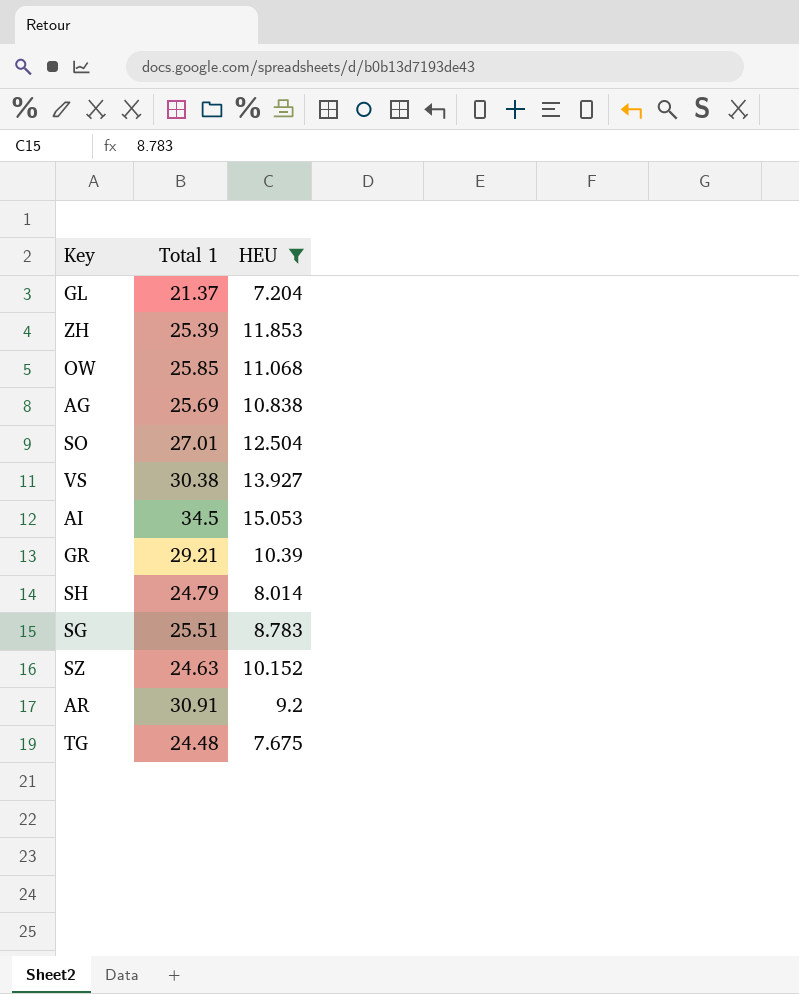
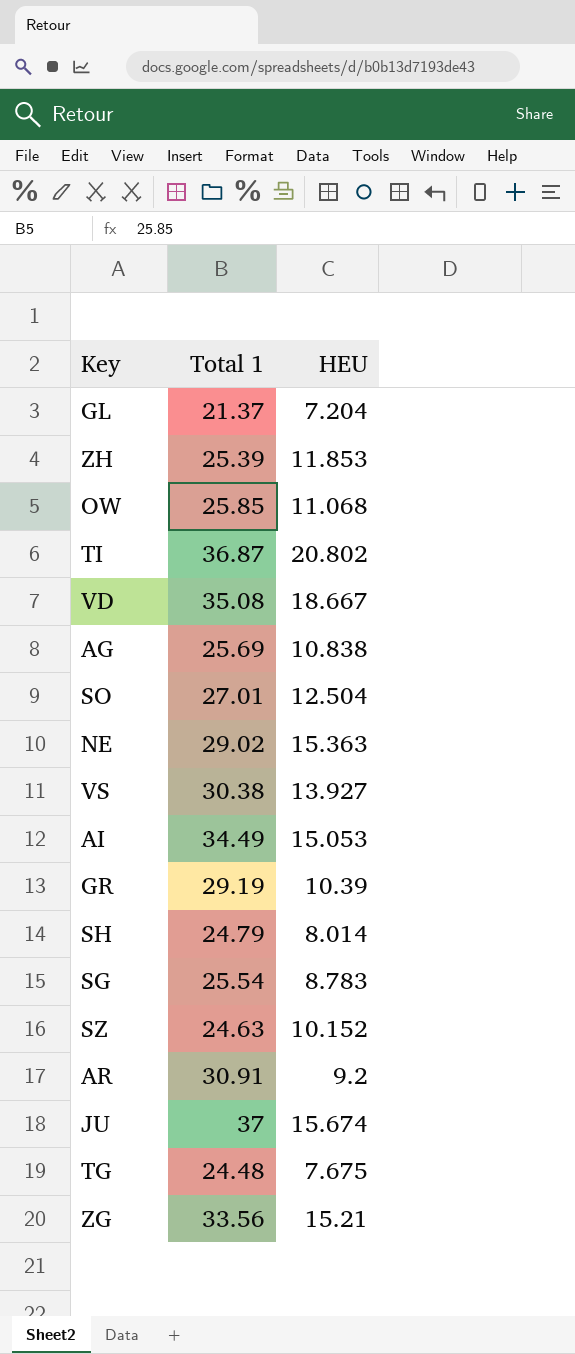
filter: HEU <= 15.053 -> none
AI | Total 1: 34.5 -> 34.49
GR | Total 1: 29.21 -> 29.19
SG | Total 1: 25.51 -> 25.54

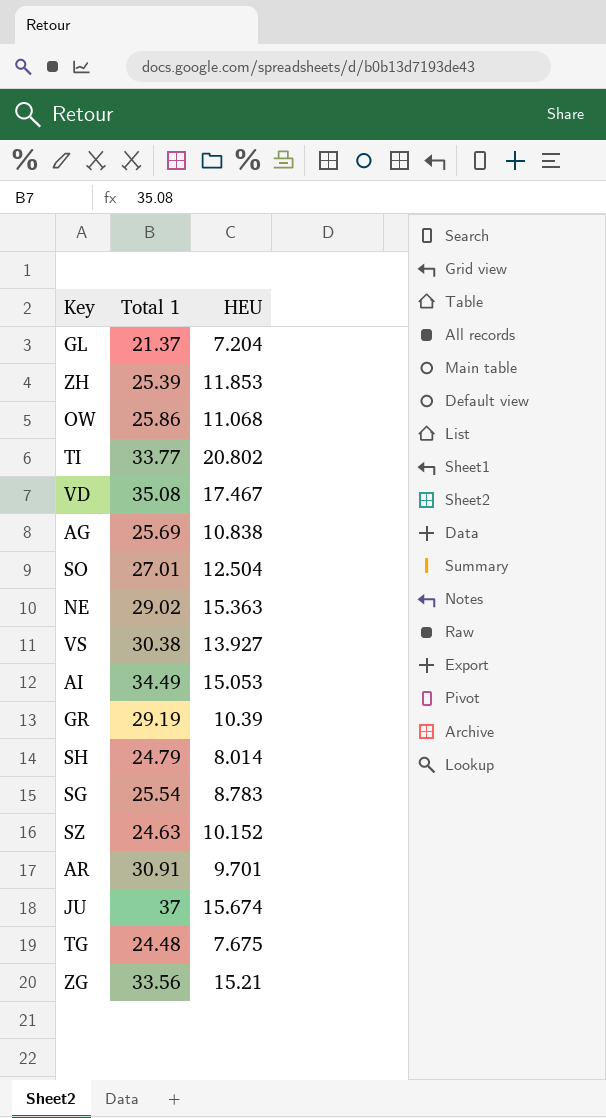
OW | Total 1: 25.85 -> 25.86
TI | Total 1: 36.87 -> 33.77
VD | HEU: 18.667 -> 17.467
AR | HEU: 9.2 -> 9.701

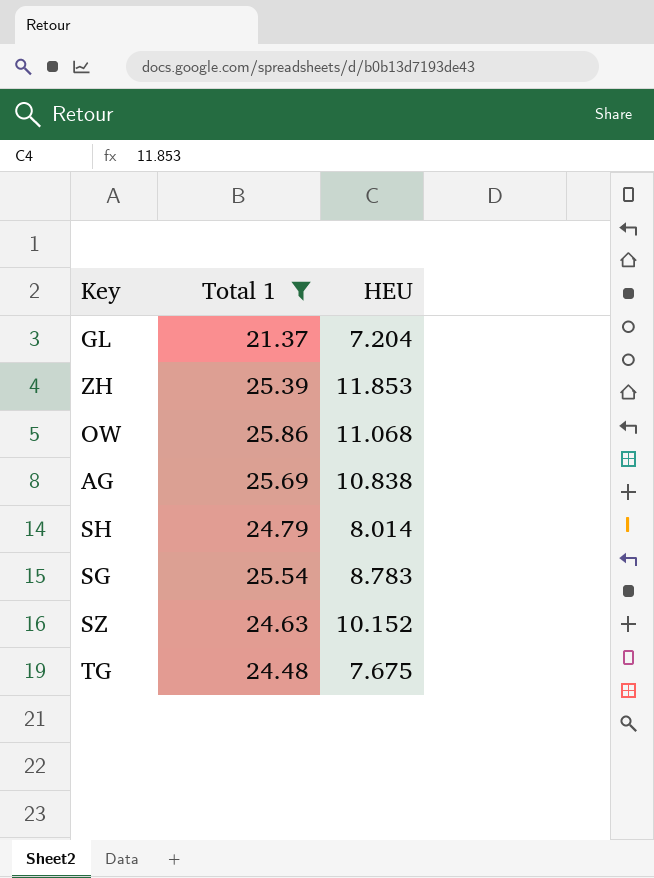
filter: none -> Total 1 <= 25.86

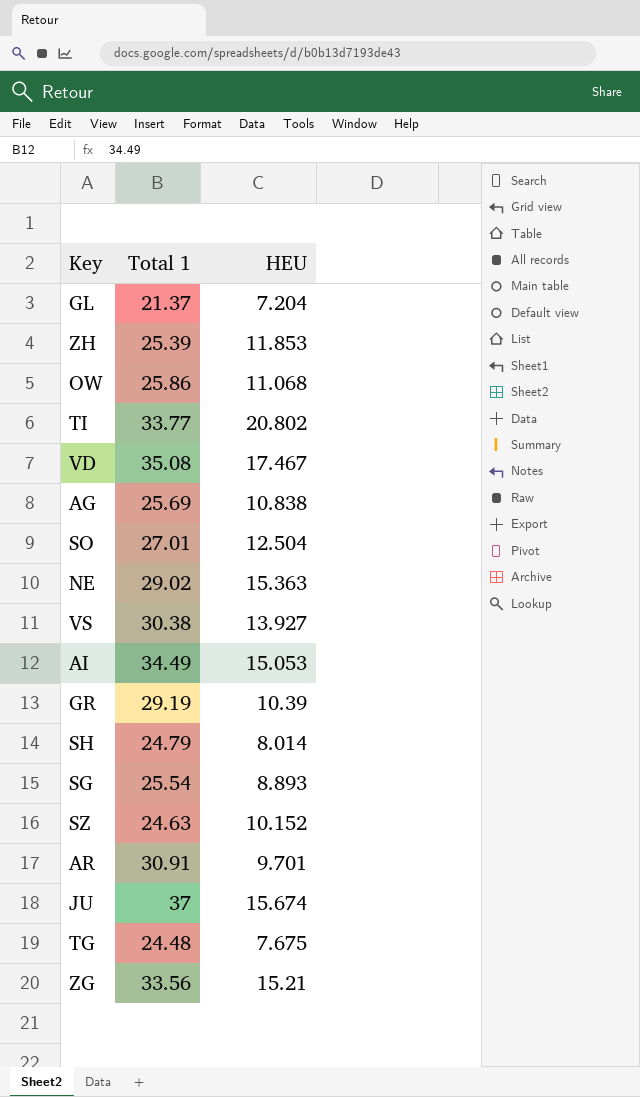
filter: Total 1 <= 25.86 -> none
SG | HEU: 8.783 -> 8.893

